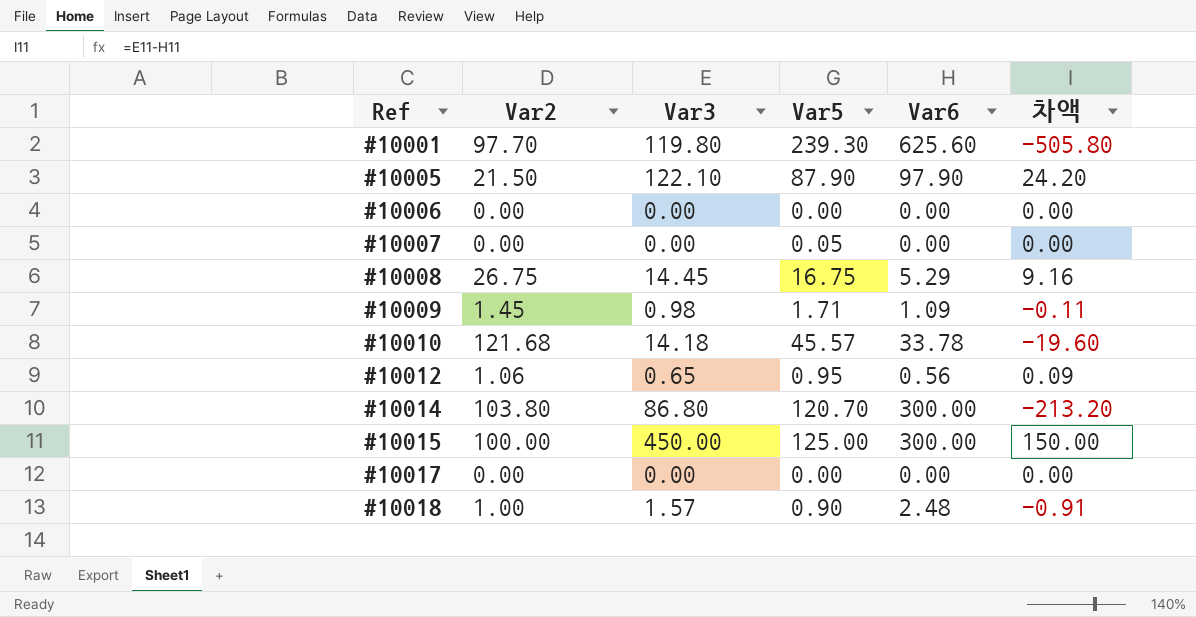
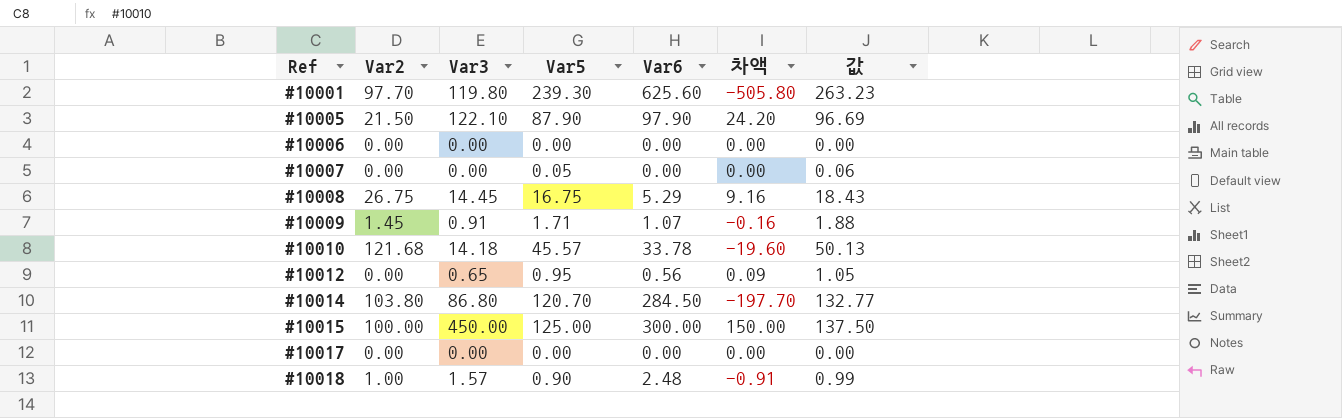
column 값 | formula: none -> [Var5] * 1.1
#10009 | Var3: 0.98 -> 0.91
#10009 | Var6: 1.09 -> 1.07
#10009 | 차액: -0.11 -> -0.16
#10012 | Var2: 1.06 -> 0.00
#10014 | Var6: 300.00 -> 284.50
#10014 | 차액: -213.20 -> -197.70

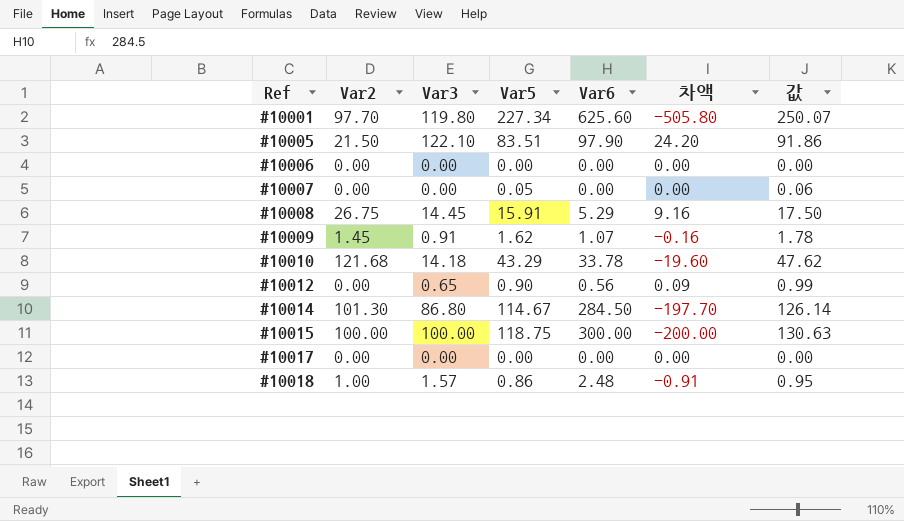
#10001 | Var5: 239.30 -> 227.34
#10001 | 값: 263.23 -> 250.07
#10005 | Var5: 87.90 -> 83.51
#10005 | 값: 96.69 -> 91.86
#10008 | Var5: 16.75 -> 15.91
#10008 | 값: 18.43 -> 17.50
#10009 | Var5: 1.71 -> 1.62
#10009 | 값: 1.88 -> 1.78
#10010 | Var5: 45.57 -> 43.29
#10010 | 값: 50.13 -> 47.62
#10012 | Var5: 0.95 -> 0.90
#10012 | 값: 1.05 -> 0.99
#10014 | Var2: 103.80 -> 101.30
#10014 | Var5: 120.70 -> 114.67
#10014 | 값: 132.77 -> 126.14
#10015 | Var3: 450.00 -> 100.00
#10015 | Var5: 125.00 -> 118.75
#10015 | 차액: 150.00 -> -200.00
#10015 | 값: 137.50 -> 130.63
#10018 | Var5: 0.90 -> 0.86
#10018 | 값: 0.99 -> 0.95

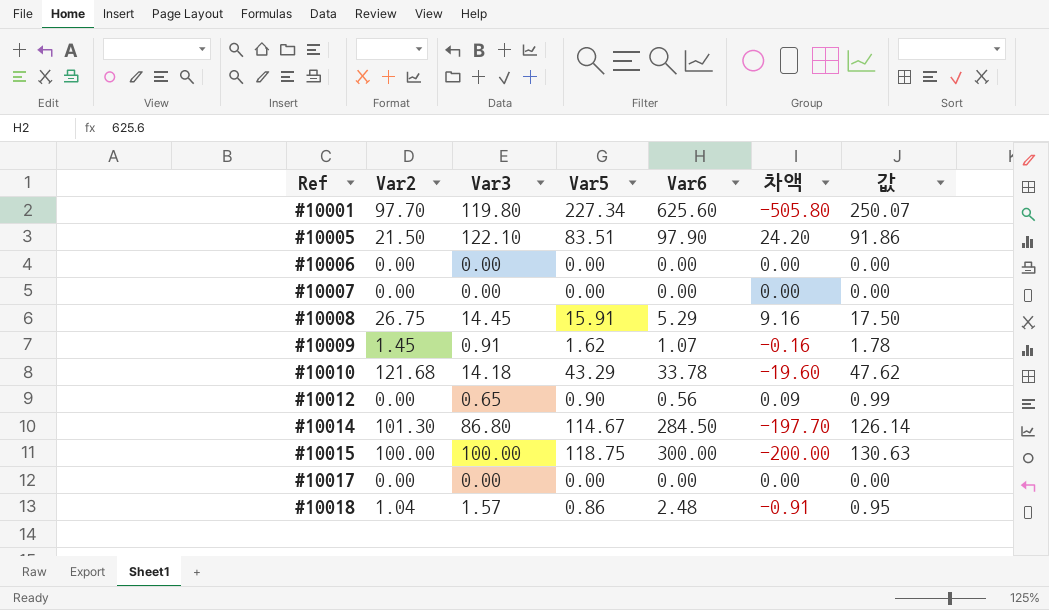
#10007 | Var5: 0.05 -> 0.00
#10007 | 값: 0.06 -> 0.00
#10018 | Var2: 1.00 -> 1.04

